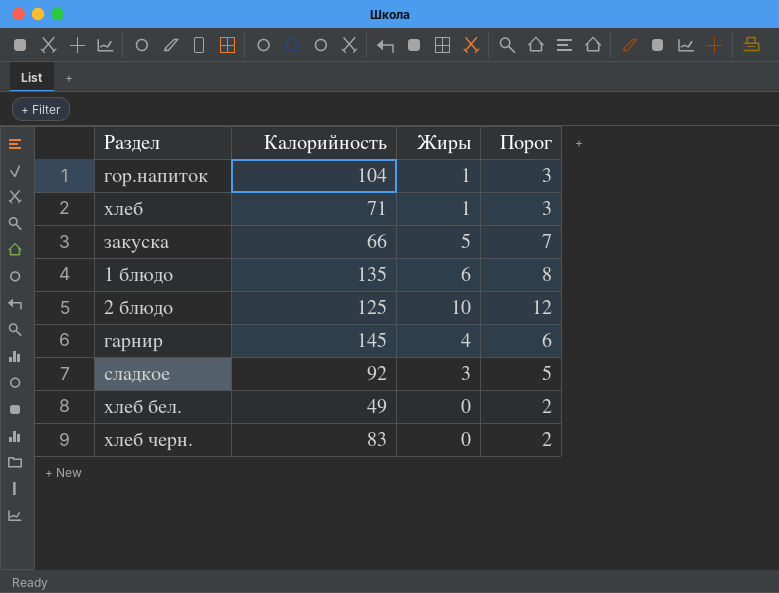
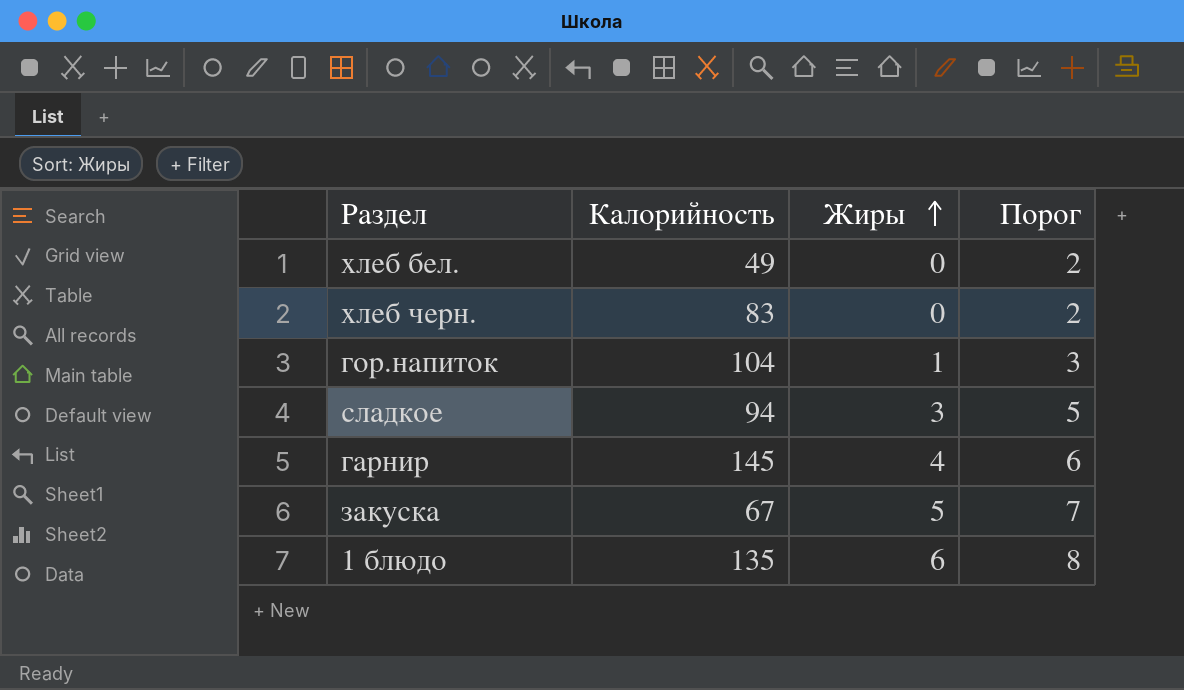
row order: none -> Жиры ascending
row хлеб: 71 | 1 | 3 -> none
row 2 блюдо: 125 | 10 | 12 -> none
сладкое | Калорийность: 92 -> 94
закуска | Калорийность: 66 -> 67

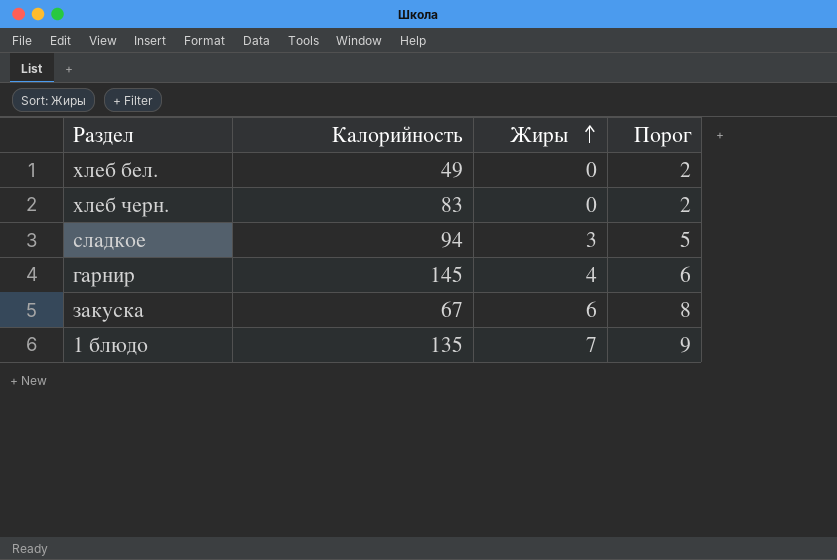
row гор.напиток: 104 | 1 | 3 -> none
закуска | Жиры: 5 -> 6
закуска | Порог: 7 -> 8
1 блюдо | Жиры: 6 -> 7
1 блюдо | Порог: 8 -> 9

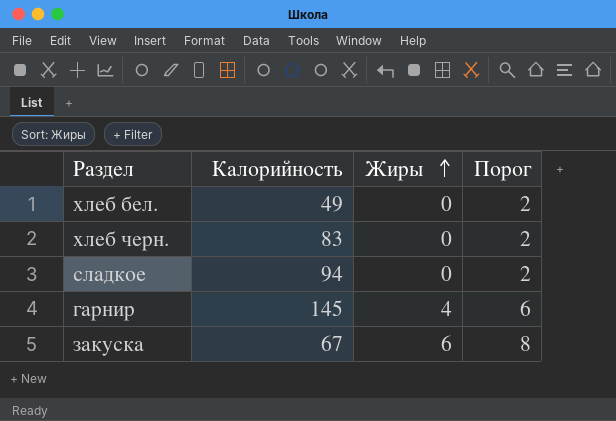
row 1 блюдо: 135 | 7 | 9 -> none
сладкое | Жиры: 3 -> 0
сладкое | Порог: 5 -> 2

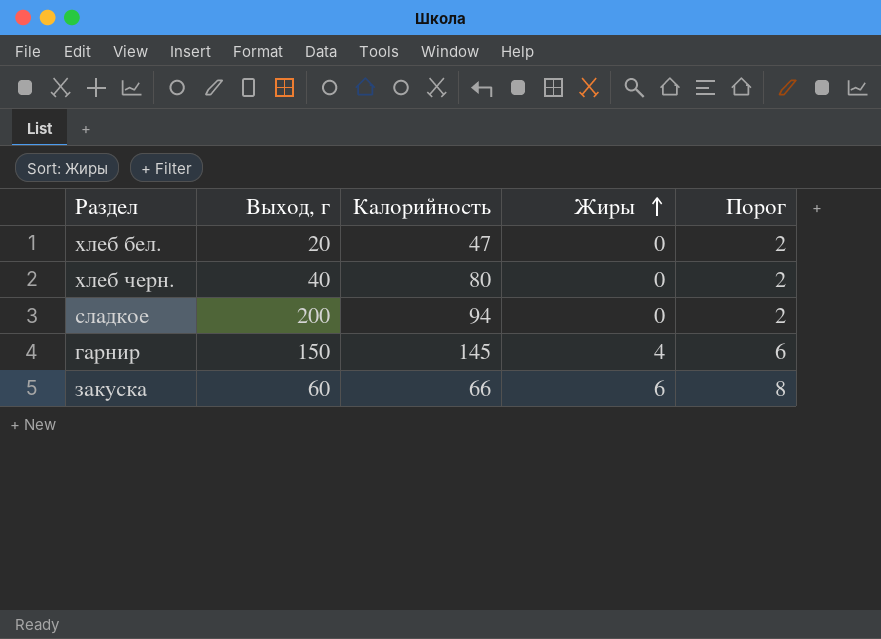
column Выход, г | position: none -> 2
хлеб бел. | Калорийность: 49 -> 47
хлеб черн. | Калорийность: 83 -> 80
закуска | Калорийность: 67 -> 66

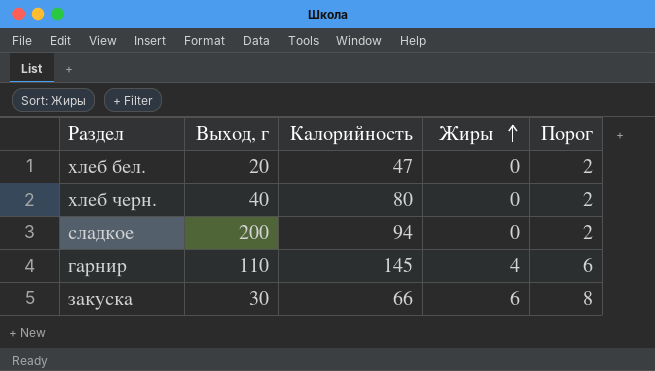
гарнир | Выход, г: 150 -> 110
закуска | Выход, г: 60 -> 30

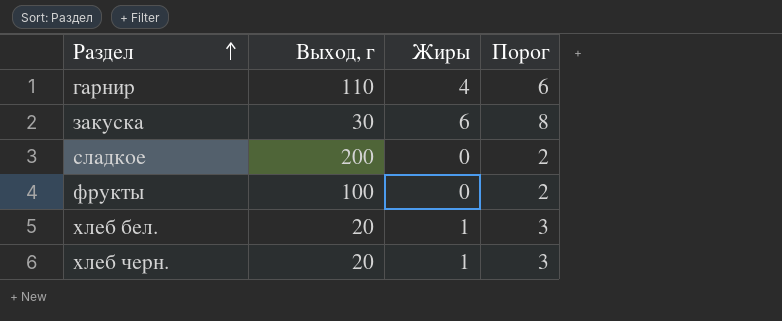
row order: Жиры ascending -> Раздел ascending
column Калорийность | position: 3 -> none
row фрукты: none -> 100 | 0 | 2
хлеб бел. | Жиры: 0 -> 1
хлеб бел. | Порог: 2 -> 3
хлеб черн. | Выход, г: 40 -> 20
хлеб черн. | Жиры: 0 -> 1
хлеб черн. | Порог: 2 -> 3

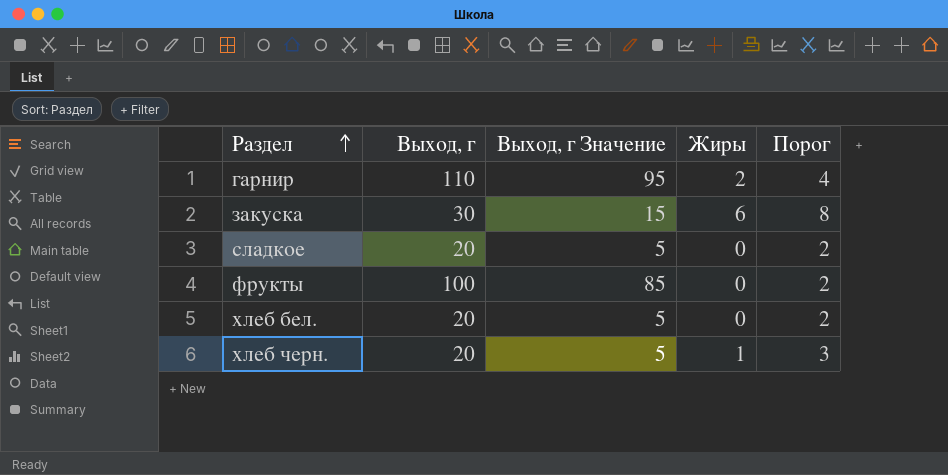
column Выход, г Значение | formula: none -> [Выход, г] - 15
гарнир | Жиры: 4 -> 2
гарнир | Порог: 6 -> 4
сладкое | Выход, г: 200 -> 20
хлеб бел. | Жиры: 1 -> 0
хлеб бел. | Порог: 3 -> 2

